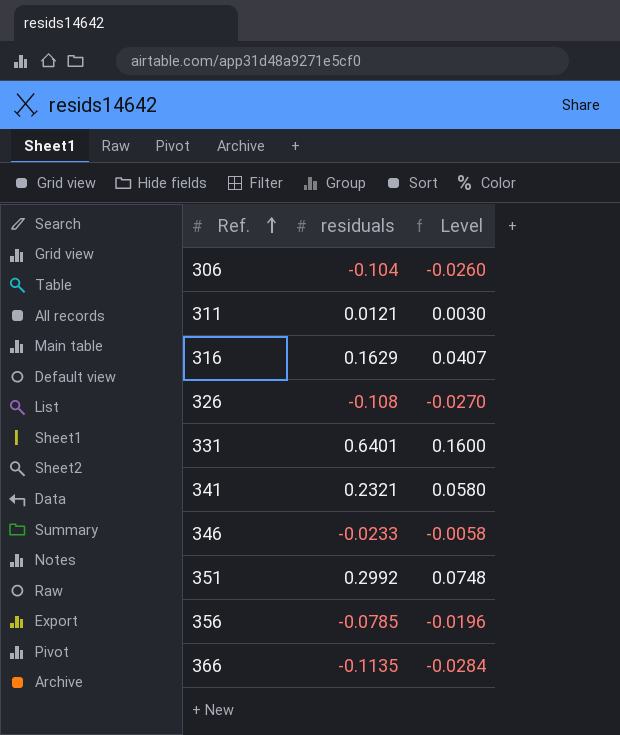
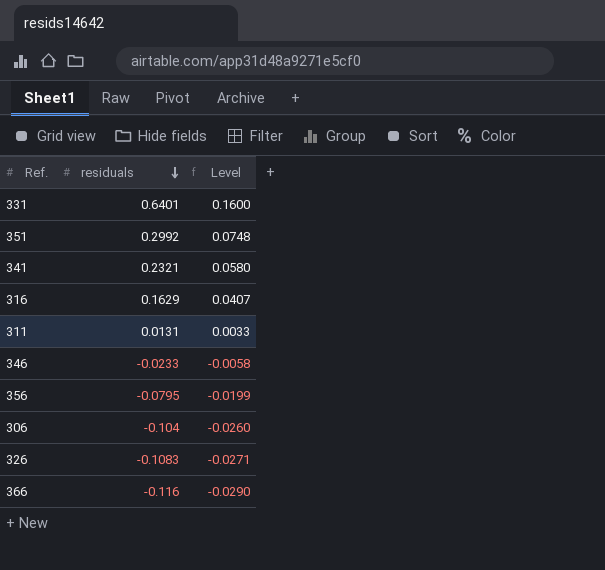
row order: Ref. ascending -> residuals descending
311 | residuals: 0.0121 -> 0.0131
311 | Level: 0.0030 -> 0.0033
356 | residuals: -0.0785 -> -0.0795
356 | Level: -0.0196 -> -0.0199
326 | residuals: -0.108 -> -0.1083
326 | Level: -0.0270 -> -0.0271
366 | residuals: -0.1135 -> -0.116
366 | Level: -0.0284 -> -0.0290

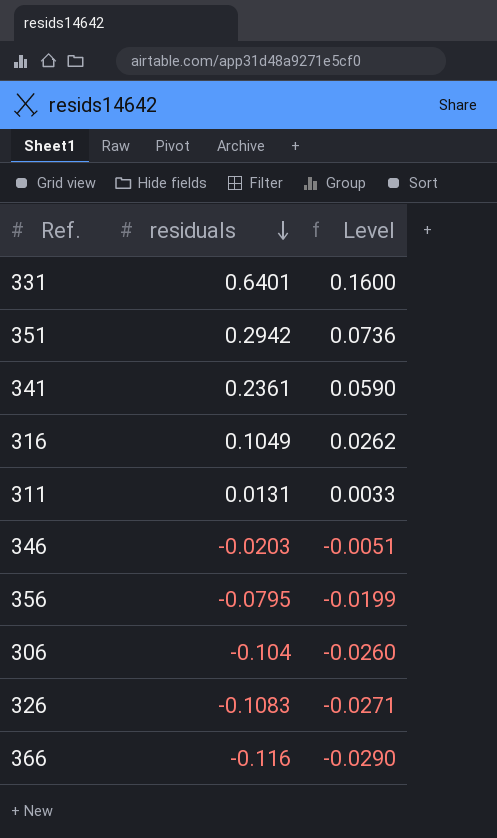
351 | residuals: 0.2992 -> 0.2942
351 | Level: 0.0748 -> 0.0736
341 | residuals: 0.2321 -> 0.2361
341 | Level: 0.0580 -> 0.0590
316 | residuals: 0.1629 -> 0.1049
316 | Level: 0.0407 -> 0.0262
346 | residuals: -0.0233 -> -0.0203
346 | Level: -0.0058 -> -0.0051

